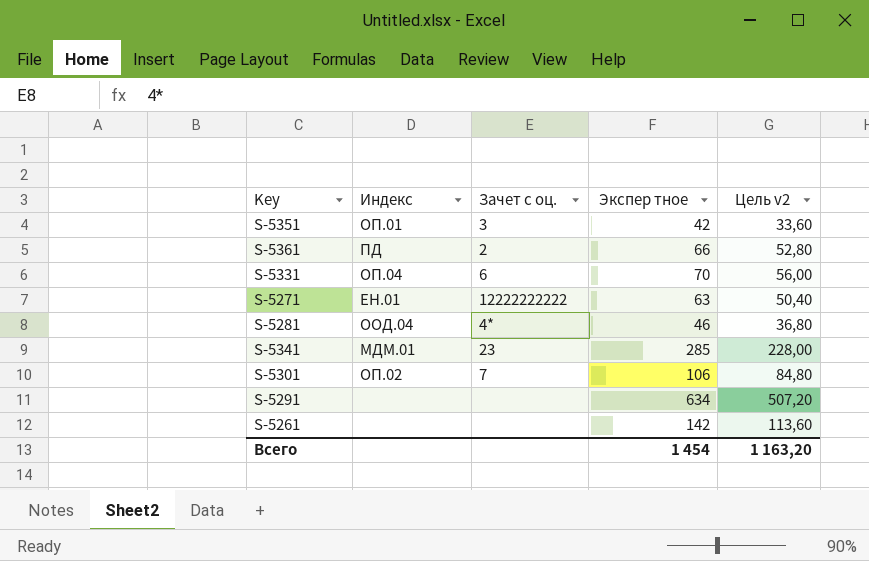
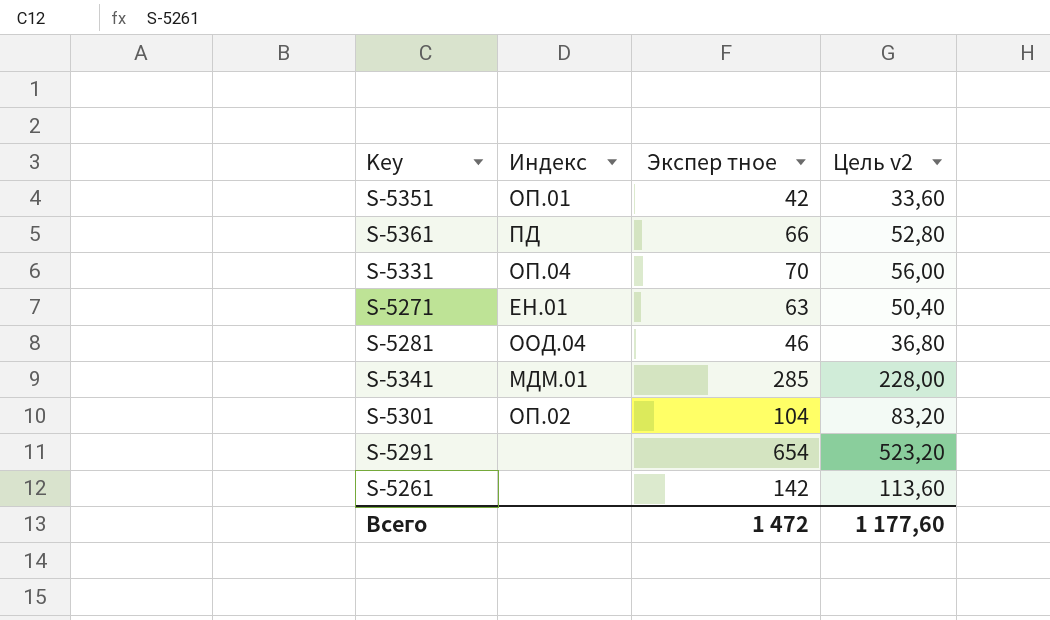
column Зачет с оц. | position: 3 -> none
S-5301 | Экспер тное: 106 -> 104
S-5301 | Цель v2: 84,80 -> 83,20
S-5291 | Экспер тное: 634 -> 654
S-5291 | Цель v2: 507,20 -> 523,20
Всего | Экспер тное: 1 454 -> 1 472
Всего | Цель v2: 1 163,20 -> 1 177,60

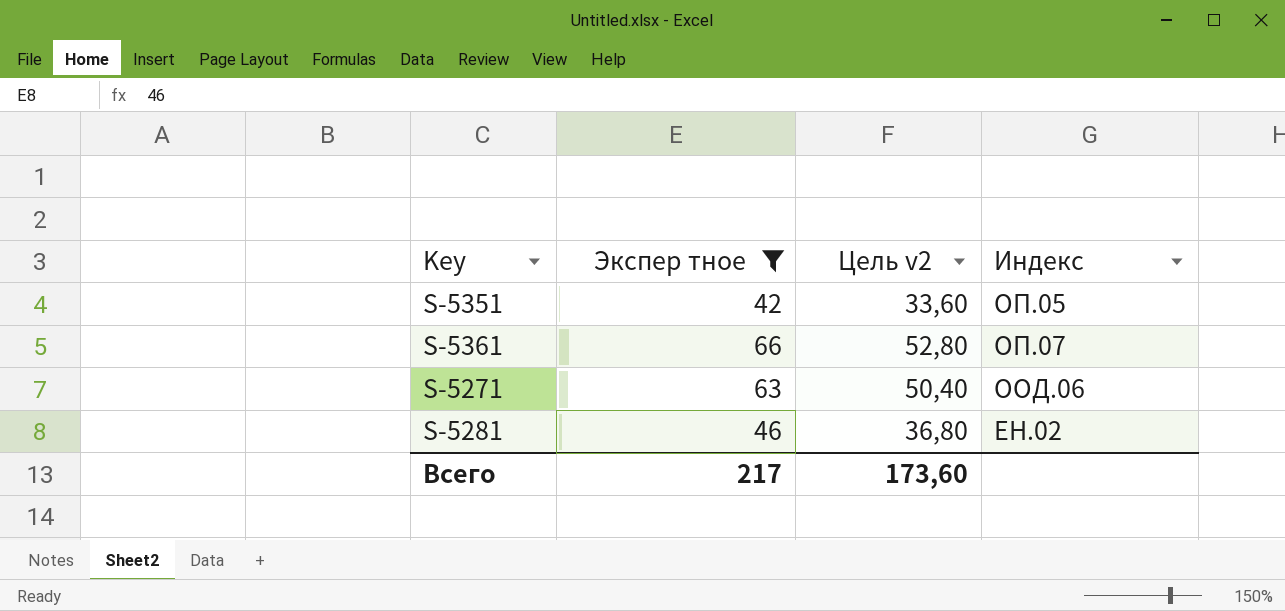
filter: none -> Экспер тное <= 66
column Индекс | position: 2 -> 4
S-5351 | Индекс: ОП.01 -> ОП.05
S-5361 | Индекс: ПД -> ОП.07
S-5271 | Индекс: ЕН.01 -> ООД.06
S-5281 | Индекс: ООД.04 -> ЕН.02
Всего | Экспер тное: 1 472 -> 217
Всего | Цель v2: 1 177,60 -> 173,60

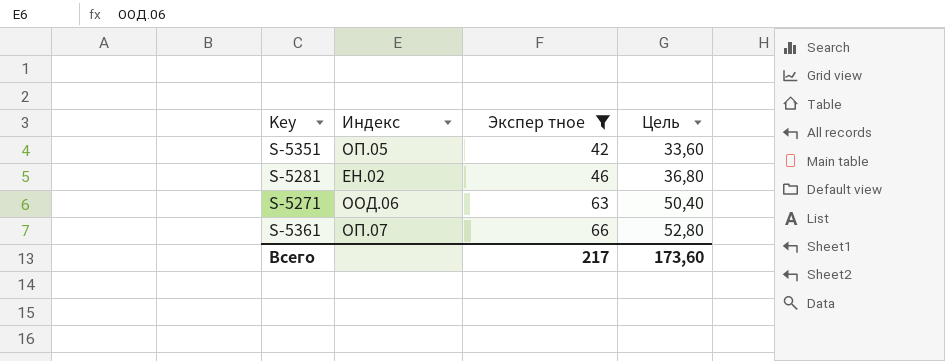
row order: none -> Экспер тное ascending
column Индекс | position: 4 -> 2
column name: Цель v2 -> Цель

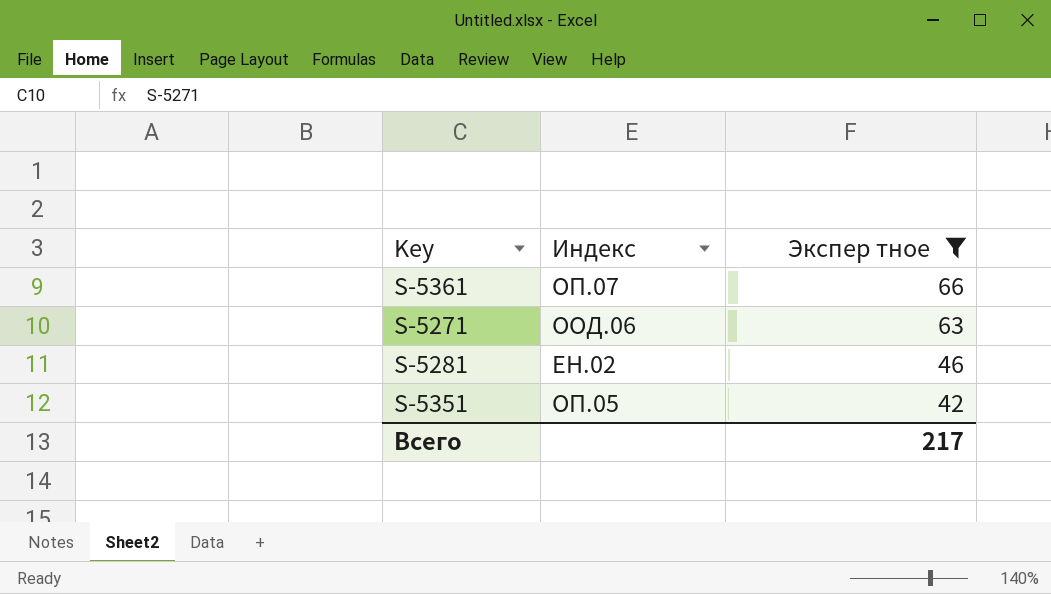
row order: Экспер тное ascending -> Экспер тное descending
column Цель | formula: [Экспер тное] * 0,8 -> none

